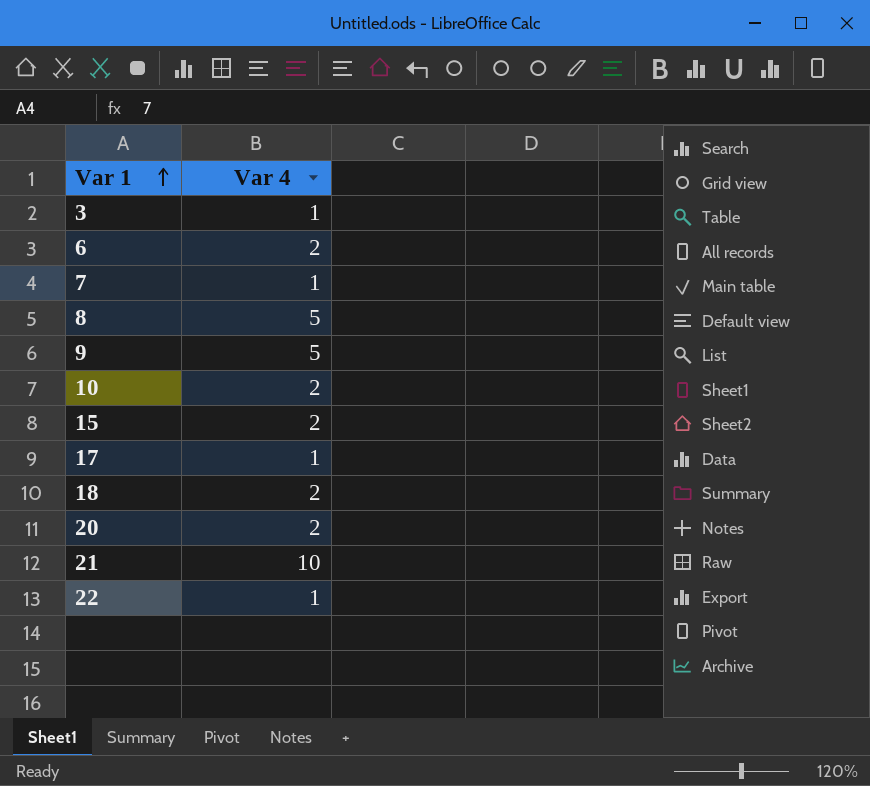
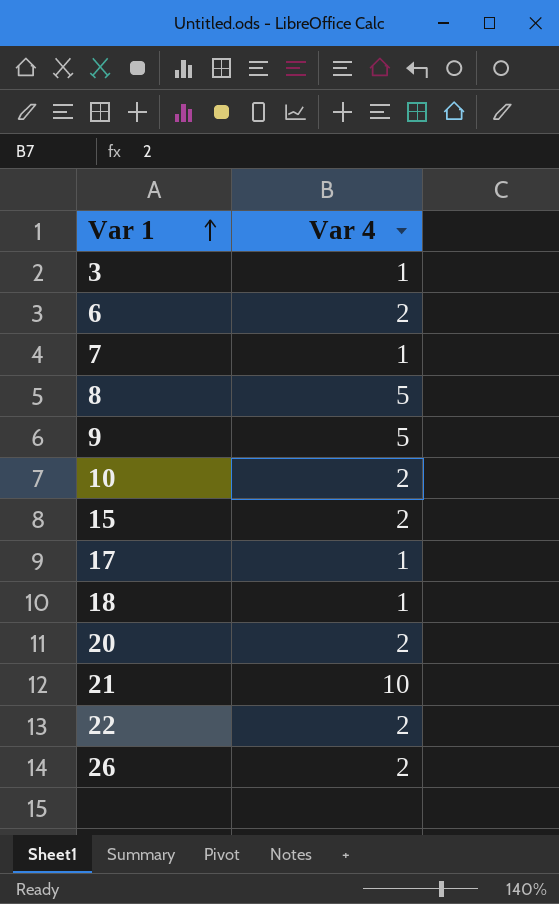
18 | Var 4: 2 -> 1
22 | Var 4: 1 -> 2
row 26: none -> 2

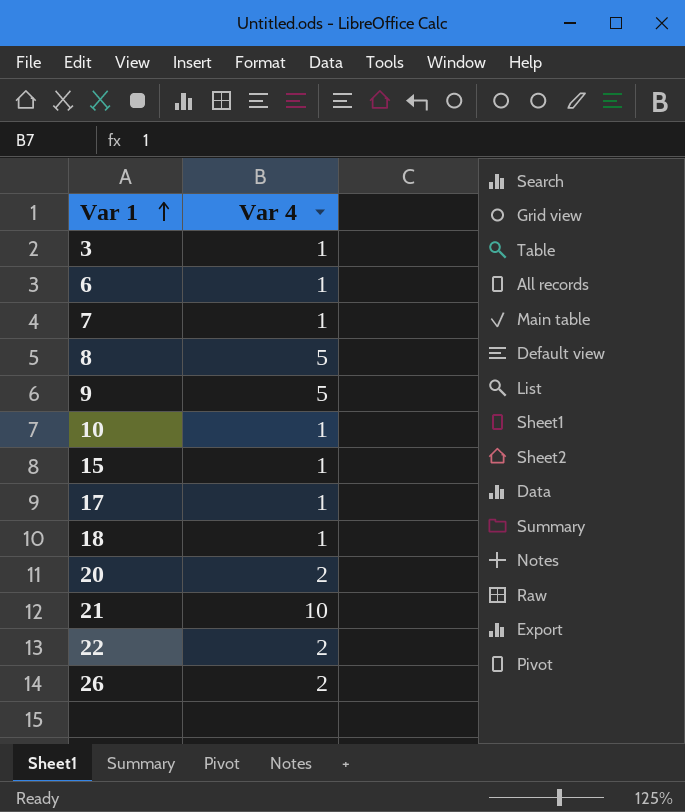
6 | Var 4: 2 -> 1
10 | Var 4: 2 -> 1
15 | Var 4: 2 -> 1

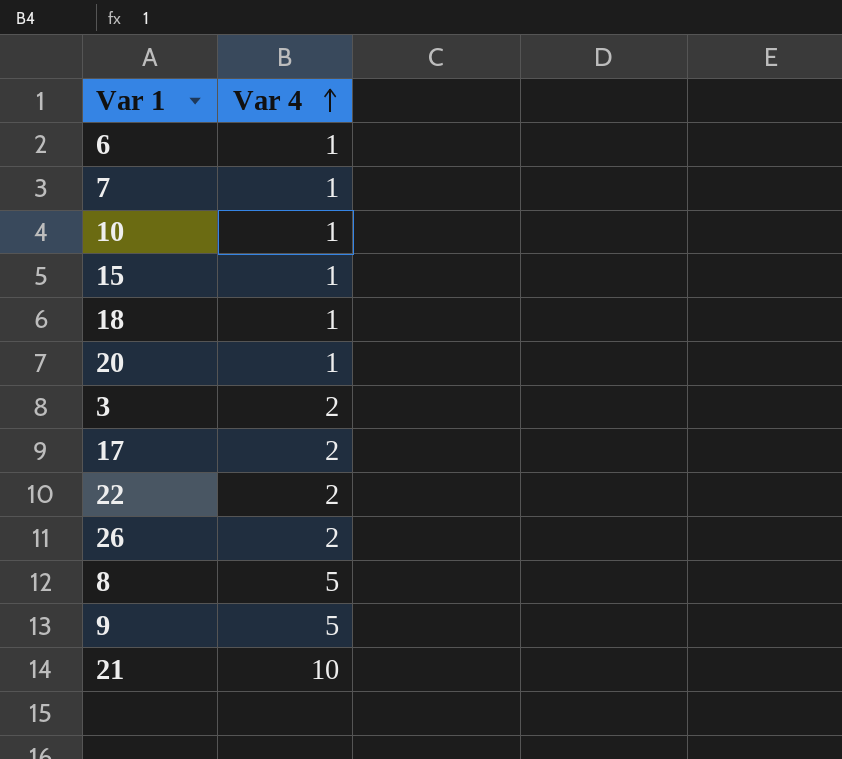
row order: Var 1 ascending -> Var 4 ascending
20 | Var 4: 2 -> 1
3 | Var 4: 1 -> 2
17 | Var 4: 1 -> 2

